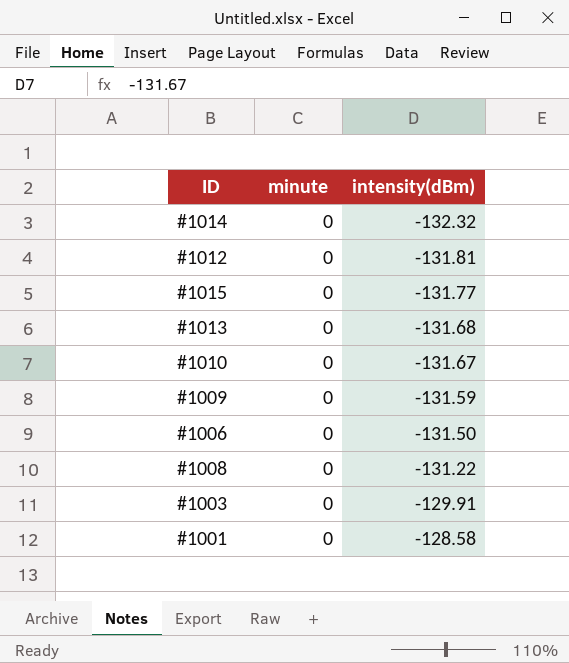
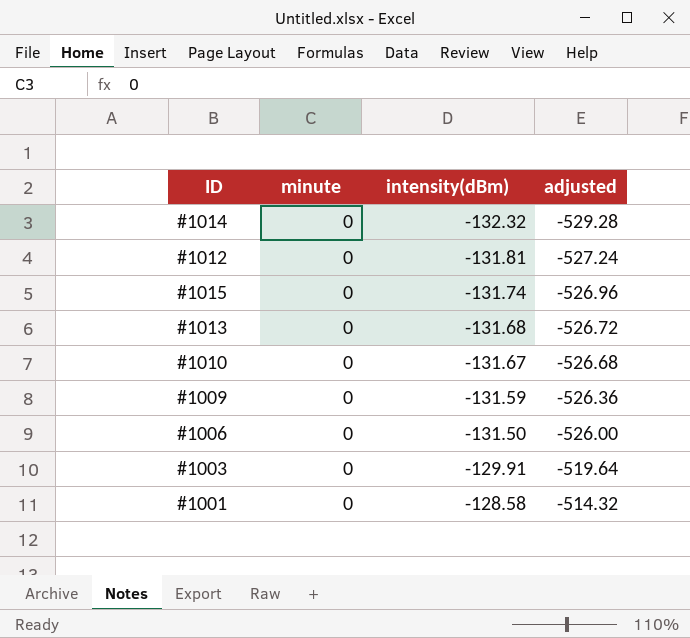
column adjusted | formula: none -> [intensity(dBm)] * 4
row #1008: 0 | -131.22 -> none
#1015 | intensity(dBm): -131.77 -> -131.74

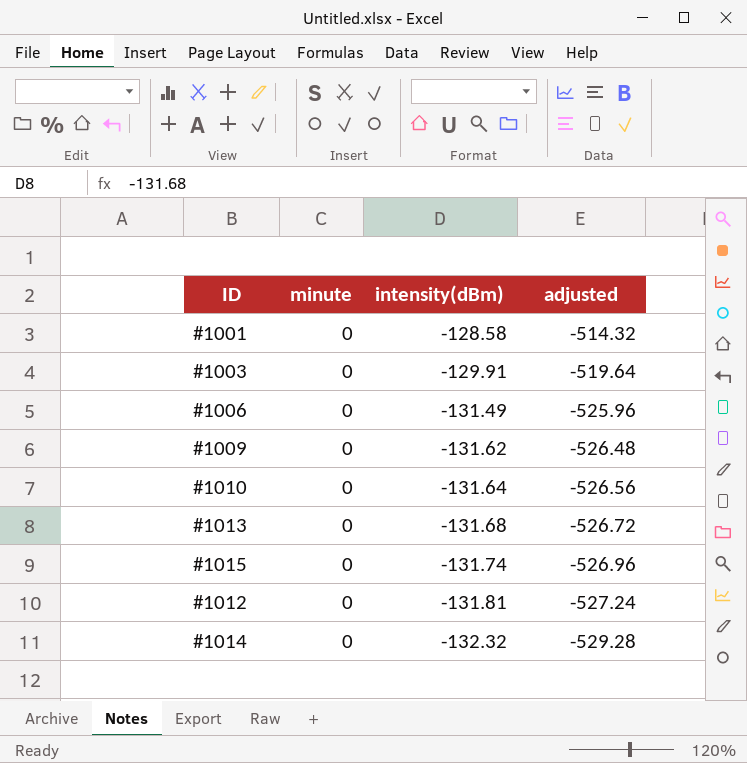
row order: intensity(dBm) ascending -> intensity(dBm) descending
#1006 | intensity(dBm): -131.50 -> -131.49
#1006 | adjusted: -526.00 -> -525.96
#1009 | intensity(dBm): -131.59 -> -131.62
#1009 | adjusted: -526.36 -> -526.48
#1010 | intensity(dBm): -131.67 -> -131.64
#1010 | adjusted: -526.68 -> -526.56

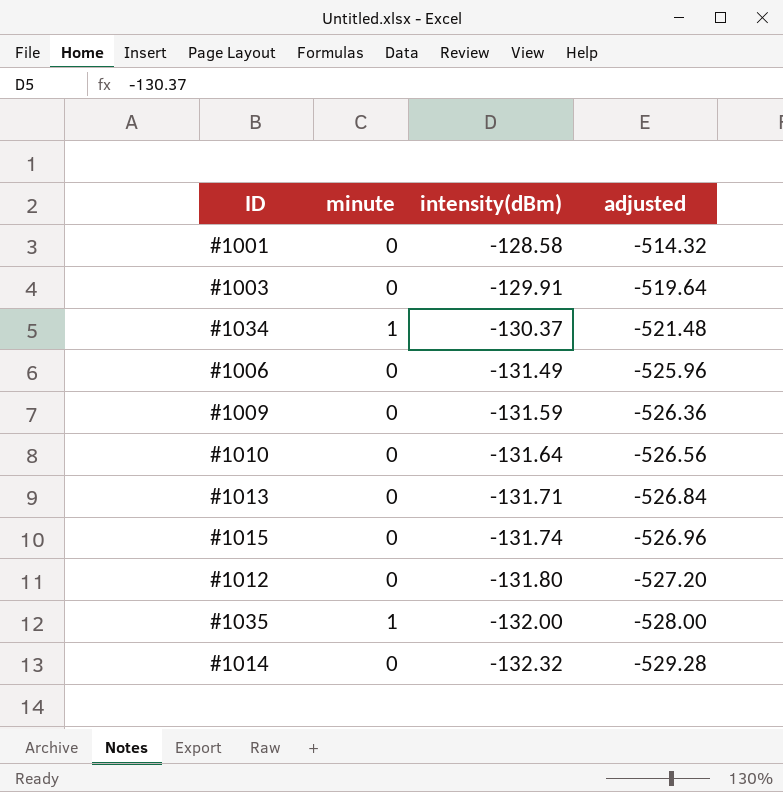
row #1034: none -> 1 | -130.37 | -521.48
#1009 | intensity(dBm): -131.62 -> -131.59
#1009 | adjusted: -526.48 -> -526.36
#1013 | intensity(dBm): -131.68 -> -131.71
#1013 | adjusted: -526.72 -> -526.84
#1012 | intensity(dBm): -131.81 -> -131.80
#1012 | adjusted: -527.24 -> -527.20
row #1035: none -> 1 | -132.00 | -528.00

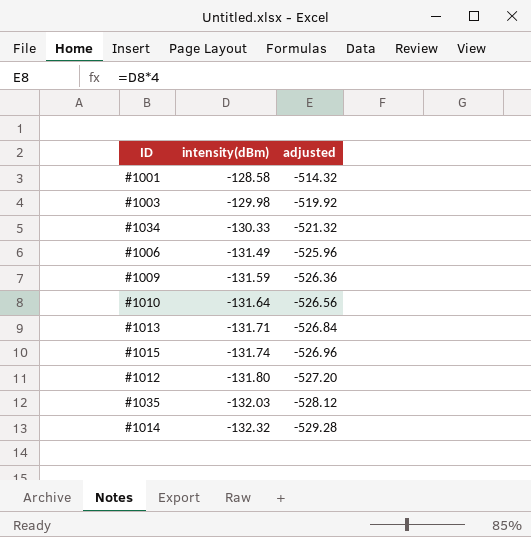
column minute | position: 2 -> none
#1003 | intensity(dBm): -129.91 -> -129.98
#1003 | adjusted: -519.64 -> -519.92
#1034 | intensity(dBm): -130.37 -> -130.33
#1034 | adjusted: -521.48 -> -521.32
#1035 | intensity(dBm): -132.00 -> -132.03
#1035 | adjusted: -528.00 -> -528.12

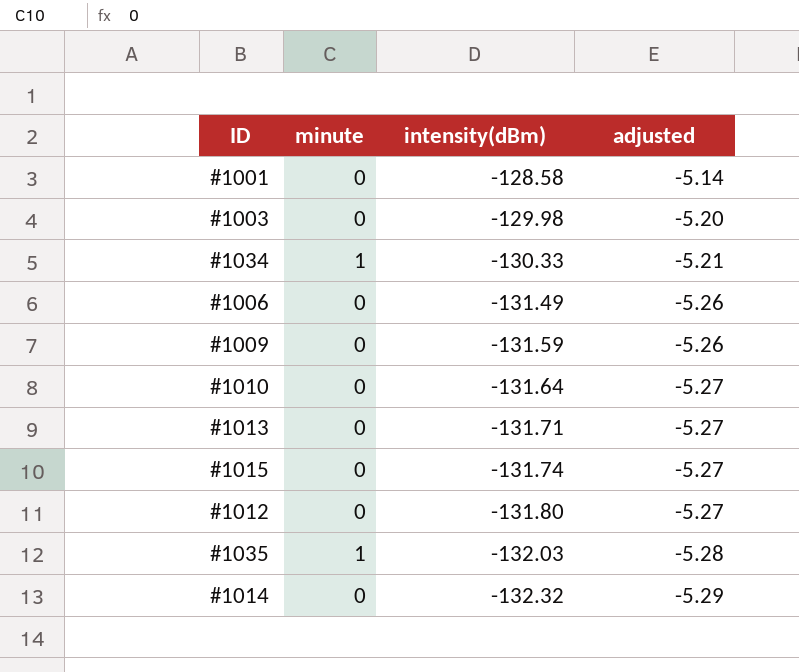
column minute | position: none -> 2
column adjusted | formula: [intensity(dBm)] * 4 -> [intensity(dBm)] * 0.04

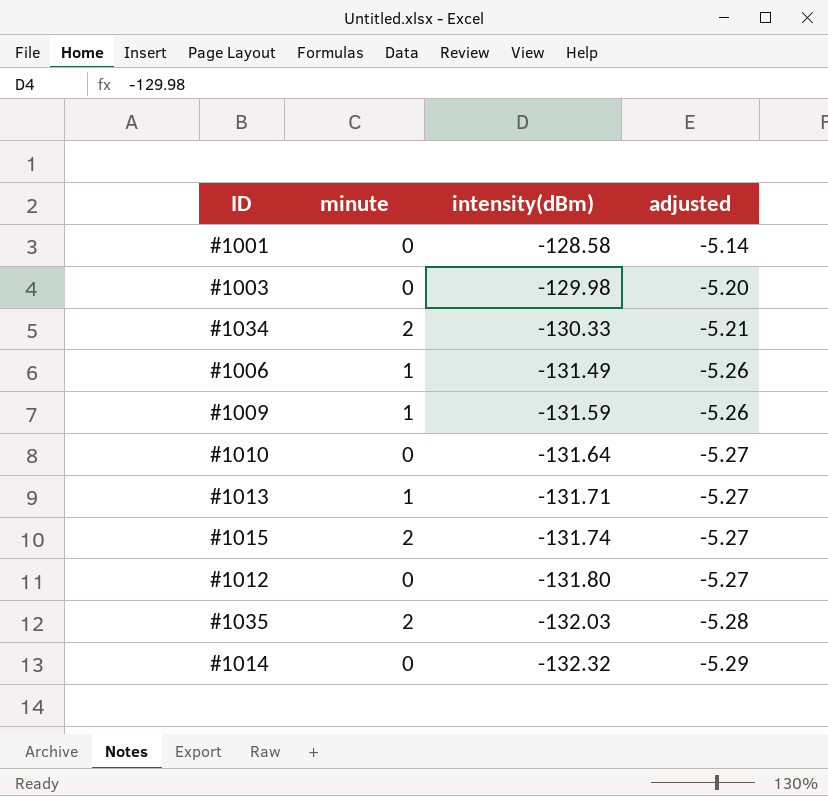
#1034 | minute: 1 -> 2
#1006 | minute: 0 -> 1
#1009 | minute: 0 -> 1
#1013 | minute: 0 -> 1
#1015 | minute: 0 -> 2
#1035 | minute: 1 -> 2

